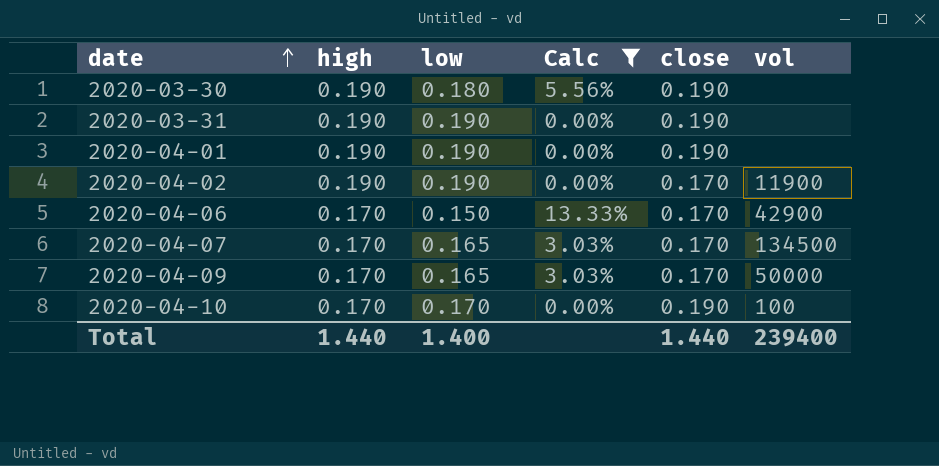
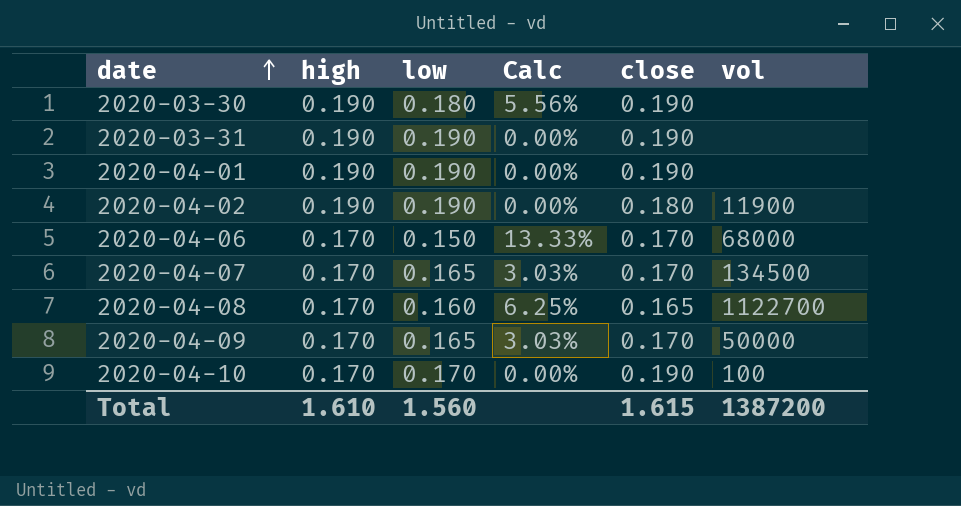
filter: Calc != 6.25% -> none
2020-04-02 | close: 0.170 -> 0.180
2020-04-06 | vol: 42900 -> 68000
Total | high: 1.440 -> 1.610
Total | low: 1.400 -> 1.560
Total | close: 1.440 -> 1.615
Total | vol: 239400 -> 1387200

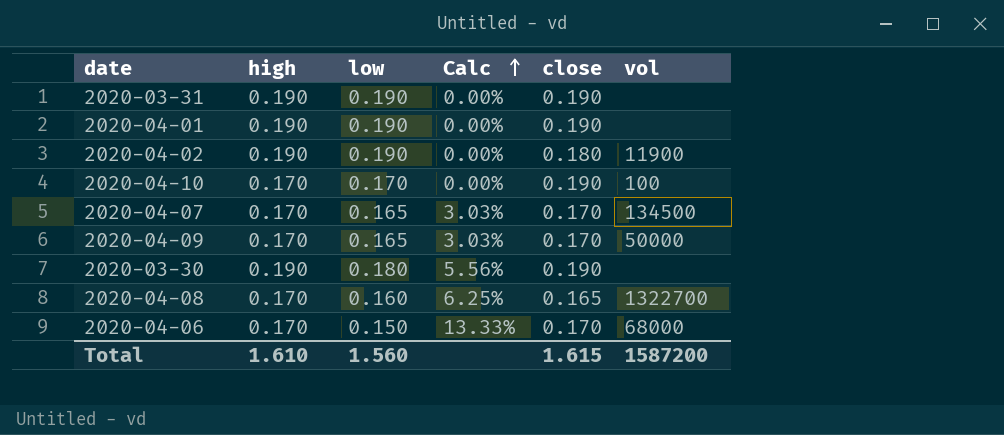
row order: date ascending -> Calc ascending
2020-04-08 | vol: 1122700 -> 1322700
Total | vol: 1387200 -> 1587200

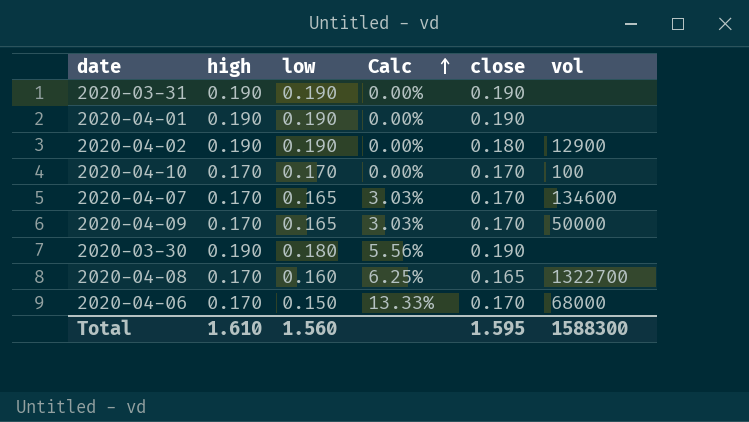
2020-04-02 | vol: 11900 -> 12900
2020-04-10 | close: 0.190 -> 0.170
2020-04-07 | vol: 134500 -> 134600
Total | close: 1.615 -> 1.595
Total | vol: 1587200 -> 1588300

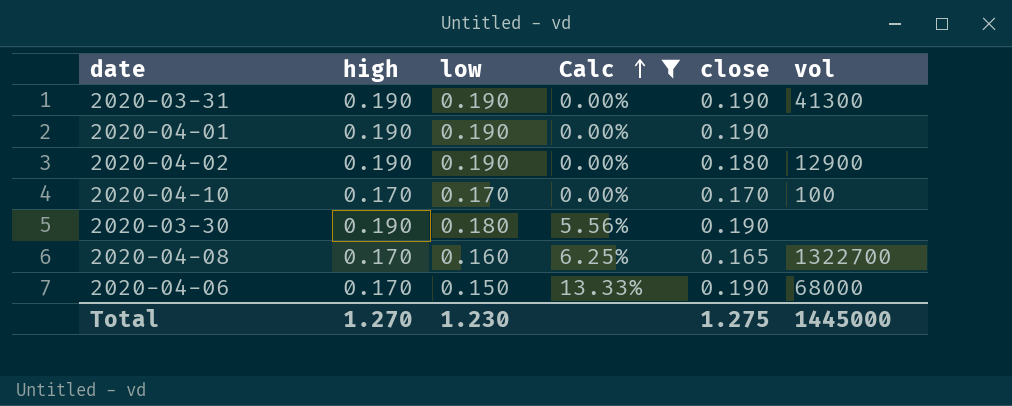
filter: none -> Calc != 3.03%
2020-03-31 | vol: none -> 41300
2020-04-06 | close: 0.170 -> 0.190
Total | high: 1.610 -> 1.270
Total | low: 1.560 -> 1.230
Total | close: 1.595 -> 1.275
Total | vol: 1588300 -> 1445000

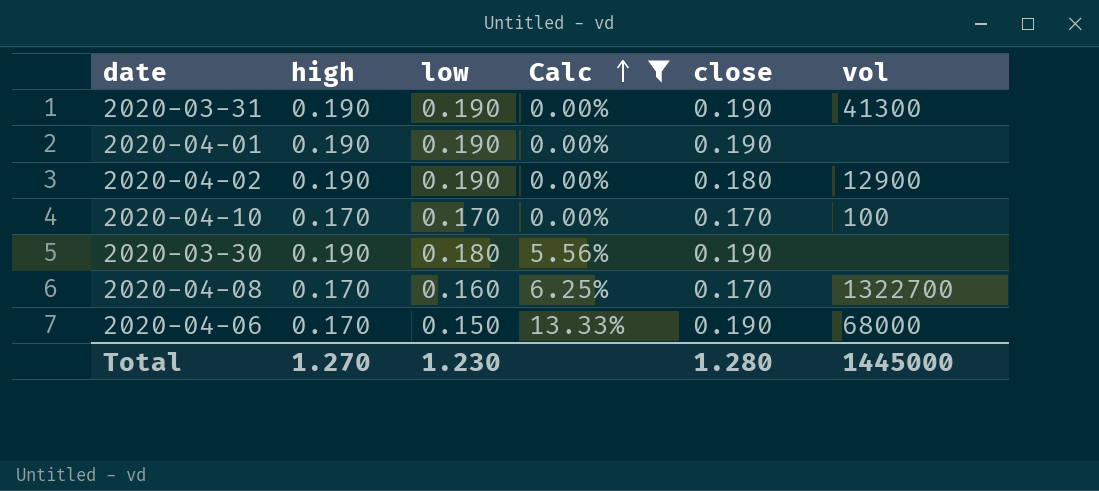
2020-04-08 | close: 0.165 -> 0.170
Total | close: 1.275 -> 1.280

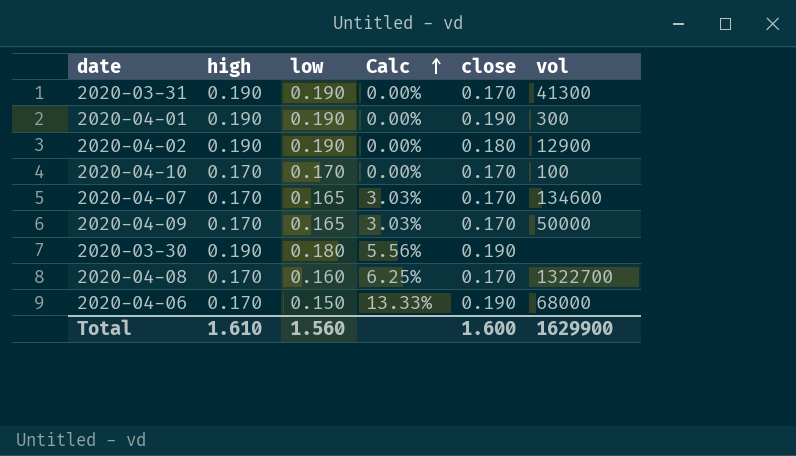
filter: Calc != 3.03% -> none
2020-03-31 | close: 0.190 -> 0.170
2020-04-01 | vol: none -> 300
Total | high: 1.270 -> 1.610
Total | low: 1.230 -> 1.560
Total | close: 1.280 -> 1.600
Total | vol: 1445000 -> 1629900

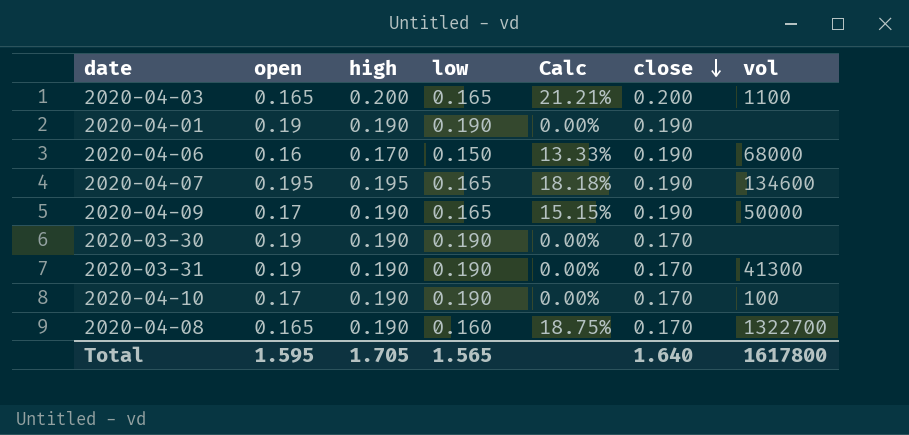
row order: Calc ascending -> close descending
column open | position: none -> 2
row 2020-04-02: 0.190 | 0.190 | 0.00% | 0.180 | 12900 -> none
row 2020-04-03: none -> 0.165 | 0.200 | 0.165 | 21.21% | 0.200 | 1100
2020-04-01 | vol: 300 -> none
2020-04-07 | high: 0.170 -> 0.195
2020-04-07 | Calc: 3.03% -> 18.18%
2020-04-07 | close: 0.170 -> 0.190
2020-04-09 | high: 0.170 -> 0.190
2020-04-09 | Calc: 3.03% -> 15.15%
2020-04-09 | close: 0.170 -> 0.190
2020-03-30 | low: 0.180 -> 0.190
2020-03-30 | Calc: 5.56% -> 0.00%
2020-03-30 | close: 0.190 -> 0.170
2020-04-10 | high: 0.170 -> 0.190
2020-04-10 | low: 0.170 -> 0.190
2020-04-08 | high: 0.170 -> 0.190
2020-04-08 | Calc: 6.25% -> 18.75%
Total | high: 1.610 -> 1.705
Total | low: 1.560 -> 1.565
Total | close: 1.600 -> 1.640
Total | vol: 1629900 -> 1617800

